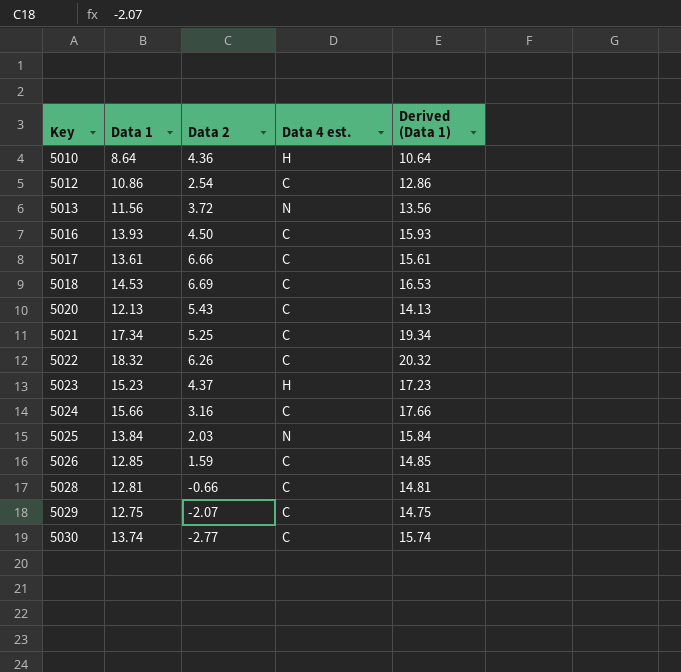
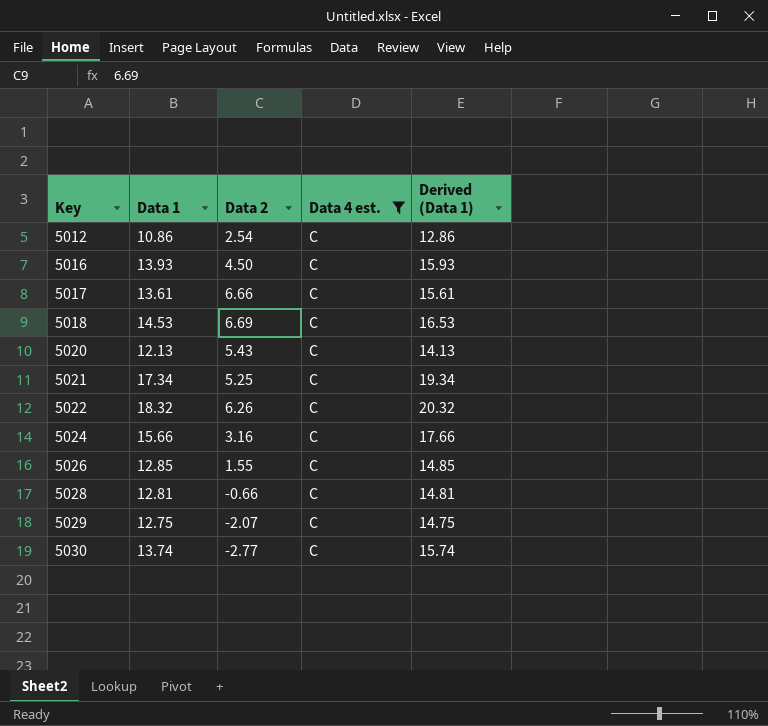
filter: none -> Data 4 est. = C
5026 | Data 2: 1.59 -> 1.55

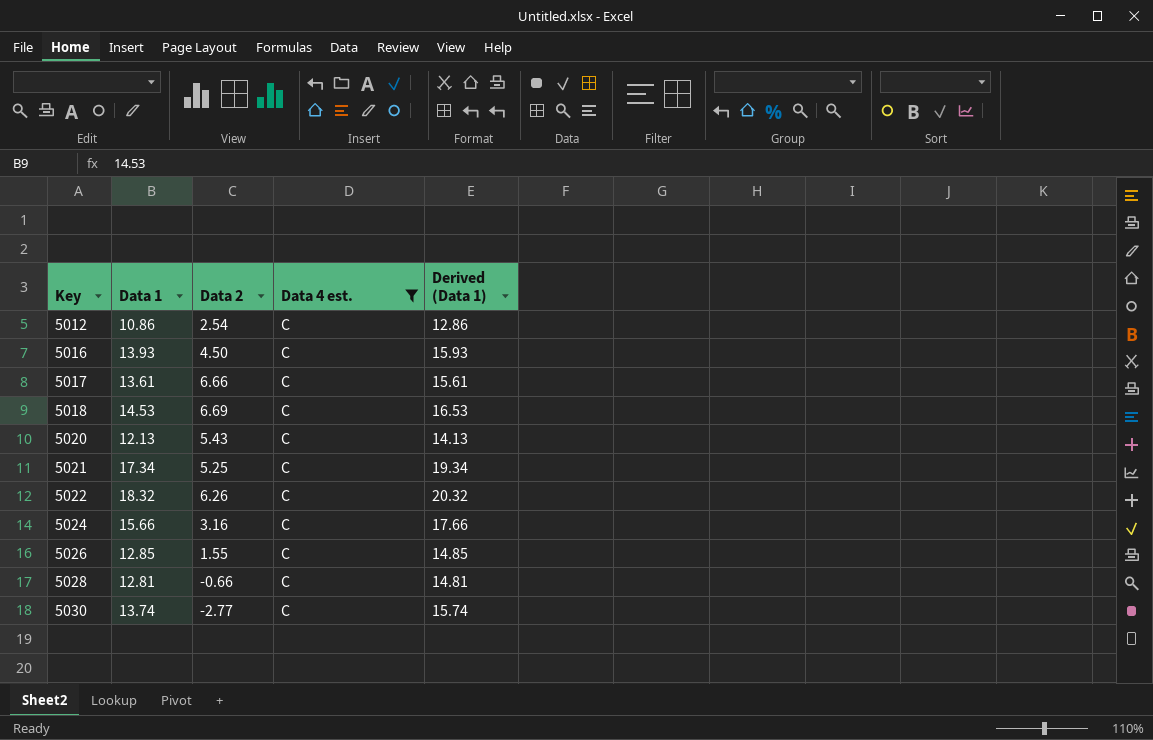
row 5029: 12.75 | -2.07 | C | 14.75 -> none

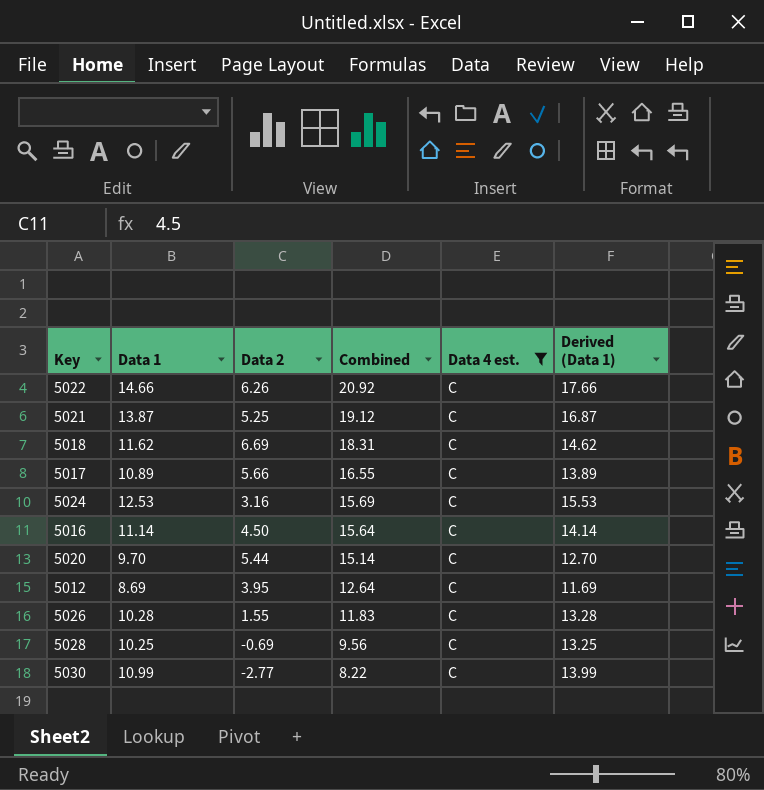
row order: Key ascending -> Combined descending
column Combined | formula: none -> [Data 1] + [Data 2]
column Derived (Data 1) | formula: [Data 1] + 2 -> [Data 1] + 3
5022 | Data 1: 18.32 -> 14.66
5021 | Data 1: 17.34 -> 13.87
5018 | Data 1: 14.53 -> 11.62
5017 | Data 1: 13.61 -> 10.89
5017 | Data 2: 6.66 -> 5.66
5024 | Data 1: 15.66 -> 12.53
5016 | Data 1: 13.93 -> 11.14
5020 | Data 1: 12.13 -> 9.70
5020 | Data 2: 5.43 -> 5.44
5012 | Data 1: 10.86 -> 8.69
5012 | Data 2: 2.54 -> 3.95
5026 | Data 1: 12.85 -> 10.28
5028 | Data 1: 12.81 -> 10.25
5028 | Data 2: -0.66 -> -0.69
5030 | Data 1: 13.74 -> 10.99

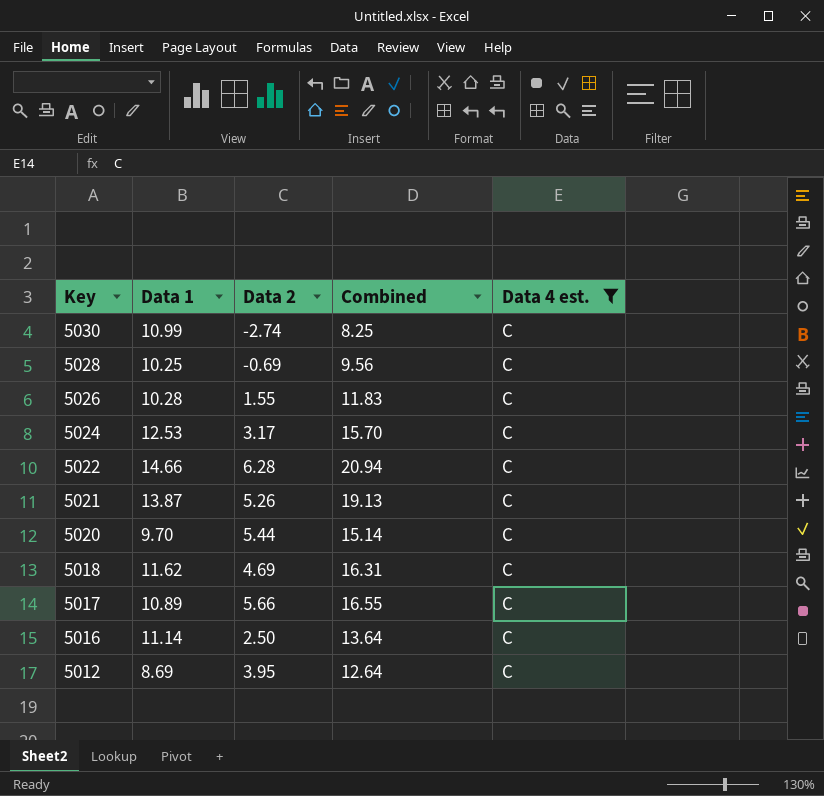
row order: Combined descending -> Key descending
column Derived (Data 1) | formula: [Data 1] + 3 -> none
5030 | Data 2: -2.77 -> -2.74
5030 | Combined: 8.22 -> 8.25
5024 | Data 2: 3.16 -> 3.17
5024 | Combined: 15.69 -> 15.70
5022 | Data 2: 6.26 -> 6.28
5022 | Combined: 20.92 -> 20.94
5021 | Data 2: 5.25 -> 5.26
5021 | Combined: 19.12 -> 19.13
5018 | Data 2: 6.69 -> 4.69
5018 | Combined: 18.31 -> 16.31
5016 | Data 2: 4.50 -> 2.50
5016 | Combined: 15.64 -> 13.64

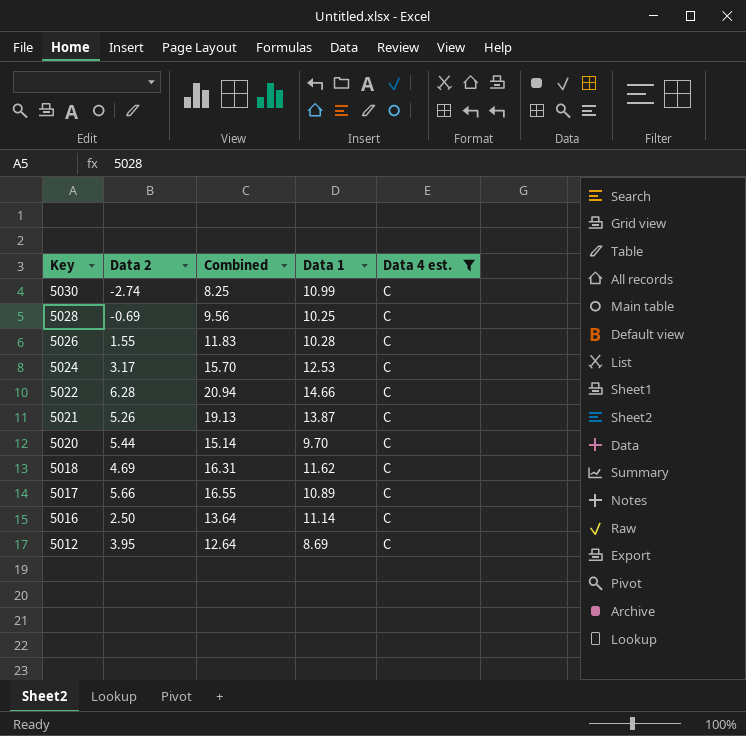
column Data 1 | position: 2 -> 4

